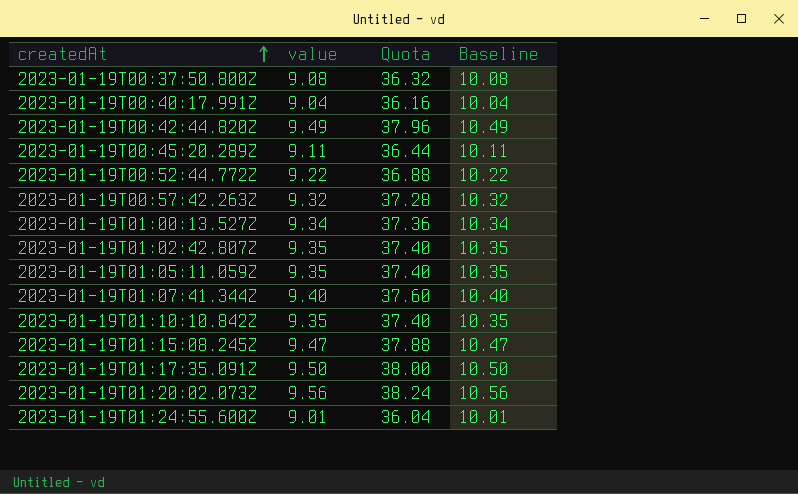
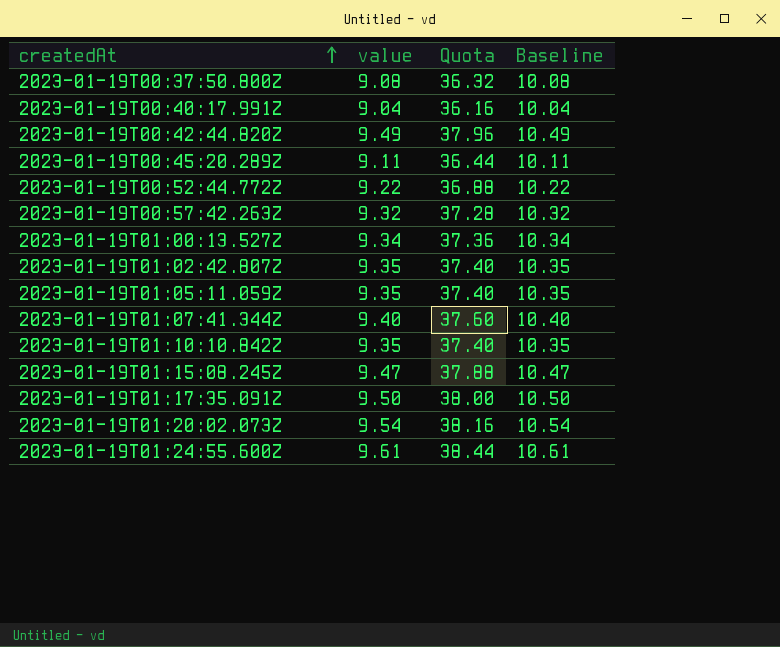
2023-01-19T01:20:02.073Z | value: 9.56 -> 9.54
2023-01-19T01:20:02.073Z | Quota: 38.24 -> 38.16
2023-01-19T01:20:02.073Z | Baseline: 10.56 -> 10.54
2023-01-19T01:24:55.600Z | value: 9.01 -> 9.61
2023-01-19T01:24:55.600Z | Quota: 36.04 -> 38.44
2023-01-19T01:24:55.600Z | Baseline: 10.01 -> 10.61

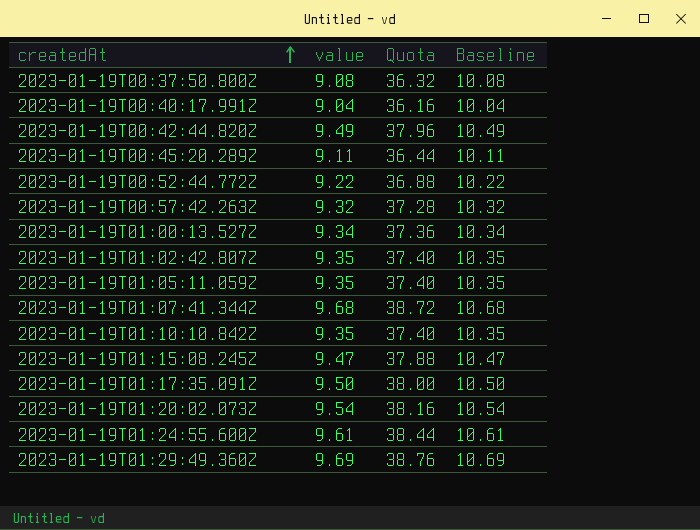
2023-01-19T01:07:41.344Z | value: 9.40 -> 9.68
2023-01-19T01:07:41.344Z | Quota: 37.60 -> 38.72
2023-01-19T01:07:41.344Z | Baseline: 10.40 -> 10.68
row 2023-01-19T01:29:49.360Z: none -> 9.69 | 38.76 | 10.69

